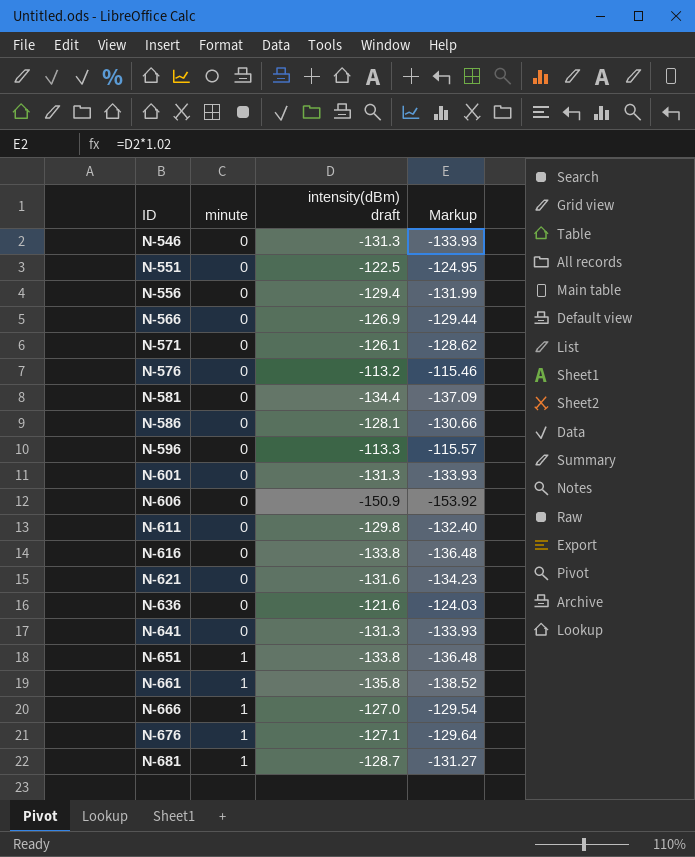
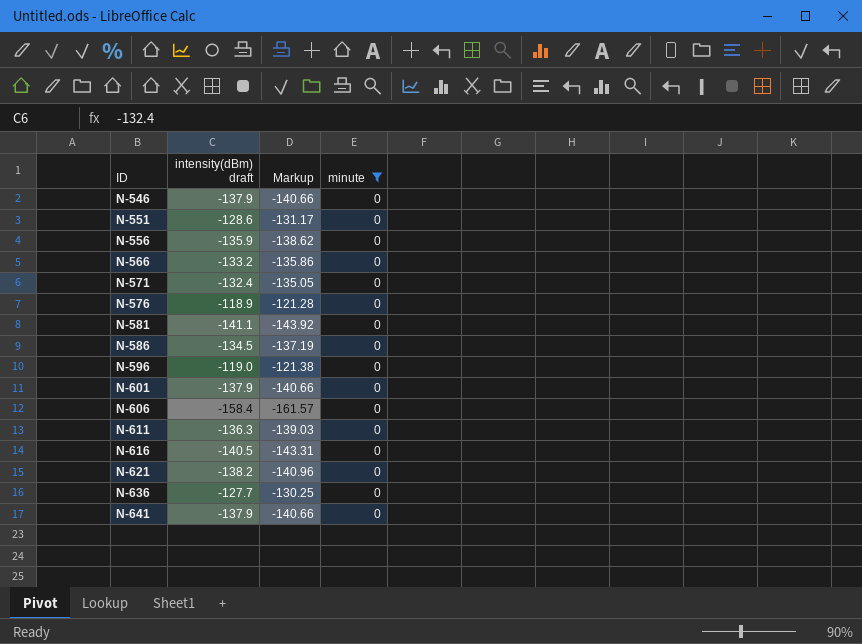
filter: none -> minute = 0
column minute | position: 2 -> 4
N-546 | intensity(dBm) draft: -131.3 -> -137.9
N-546 | Markup: -133.93 -> -140.66
N-551 | intensity(dBm) draft: -122.5 -> -128.6
N-551 | Markup: -124.95 -> -131.17
N-556 | intensity(dBm) draft: -129.4 -> -135.9
N-556 | Markup: -131.99 -> -138.62
N-566 | intensity(dBm) draft: -126.9 -> -133.2
N-566 | Markup: -129.44 -> -135.86
N-571 | intensity(dBm) draft: -126.1 -> -132.4
N-571 | Markup: -128.62 -> -135.05
N-576 | intensity(dBm) draft: -113.2 -> -118.9
N-576 | Markup: -115.46 -> -121.28
N-581 | intensity(dBm) draft: -134.4 -> -141.1
N-581 | Markup: -137.09 -> -143.92
N-586 | intensity(dBm) draft: -128.1 -> -134.5
N-586 | Markup: -130.66 -> -137.19
N-596 | intensity(dBm) draft: -113.3 -> -119.0
N-596 | Markup: -115.57 -> -121.38
N-601 | intensity(dBm) draft: -131.3 -> -137.9
N-601 | Markup: -133.93 -> -140.66
N-606 | intensity(dBm) draft: -150.9 -> -158.4
N-606 | Markup: -153.92 -> -161.57
N-611 | intensity(dBm) draft: -129.8 -> -136.3
N-611 | Markup: -132.40 -> -139.03
N-616 | intensity(dBm) draft: -133.8 -> -140.5
N-616 | Markup: -136.48 -> -143.31
N-621 | intensity(dBm) draft: -131.6 -> -138.2
N-621 | Markup: -134.23 -> -140.96
N-636 | intensity(dBm) draft: -121.6 -> -127.7
N-636 | Markup: -124.03 -> -130.25
N-641 | intensity(dBm) draft: -131.3 -> -137.9
N-641 | Markup: -133.93 -> -140.66

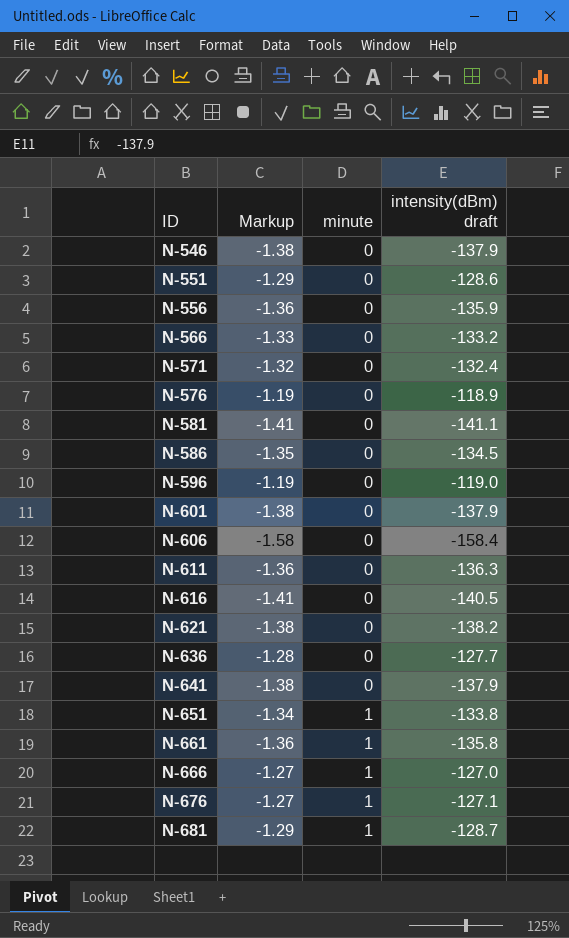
filter: minute = 0 -> none
column Markup | formula: [intensity(dBm) draft] * 1.02 -> [intensity(dBm) draft] * 0.01
column intensity(dBm) draft | position: 2 -> 4

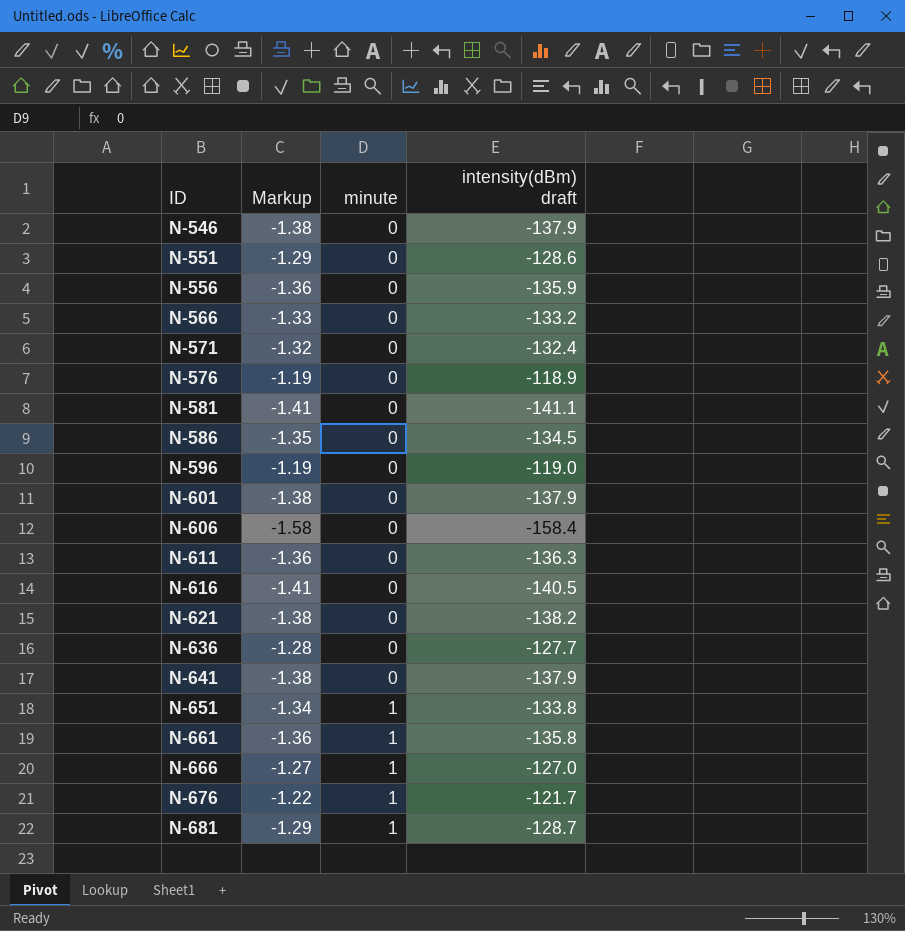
N-676 | Markup: -1.27 -> -1.22
N-676 | intensity(dBm) draft: -127.1 -> -121.7

